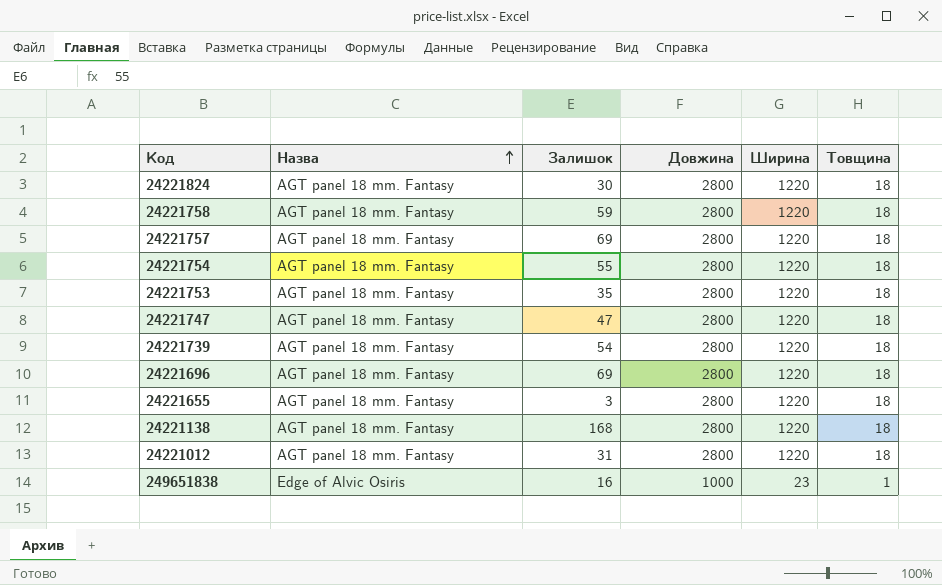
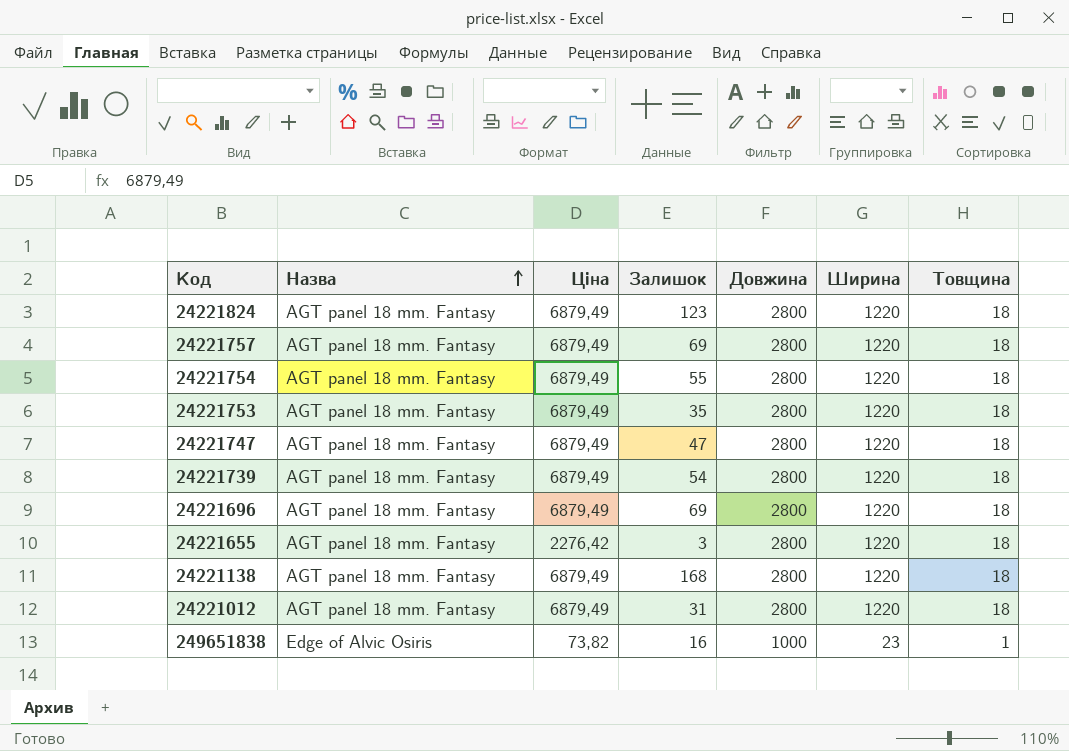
column Ціна | position: none -> 3
row 24221758: AGT panel 18 mm. Fantasy | 59 | 2800 | 1220 | 18 -> none
24221824 | Залишок: 30 -> 123

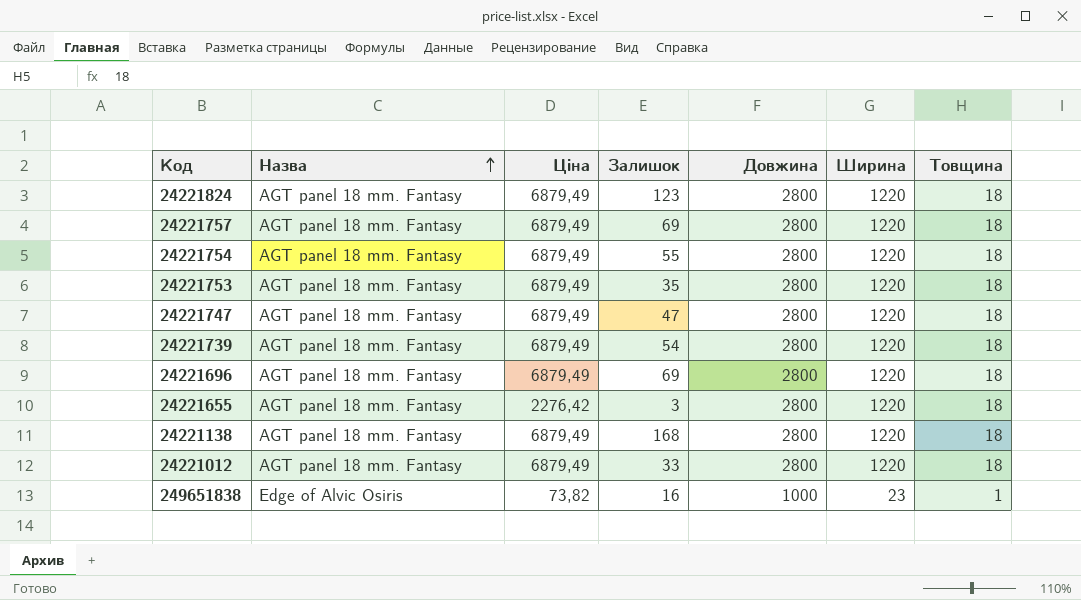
24221012 | Залишок: 31 -> 33

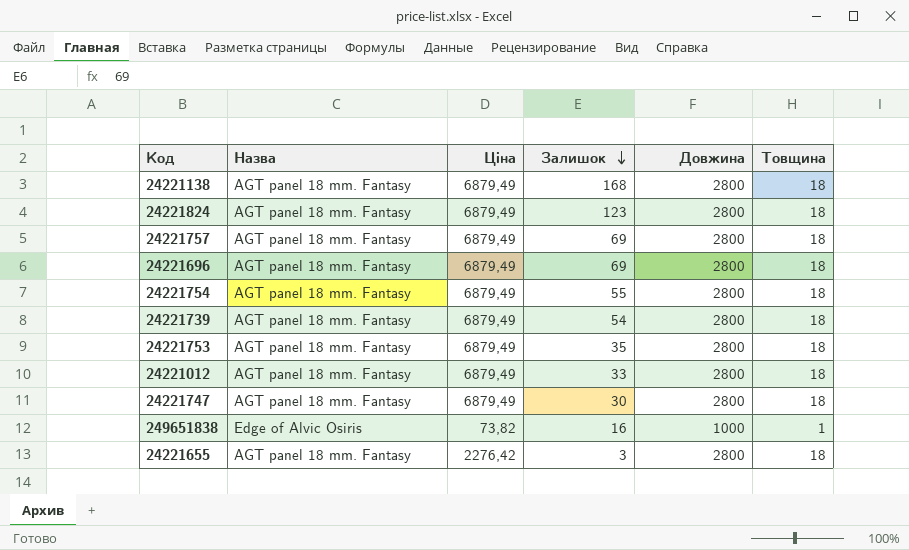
row order: Назва ascending -> Залишок descending
column Ширина | position: 6 -> none
24221747 | Залишок: 47 -> 30

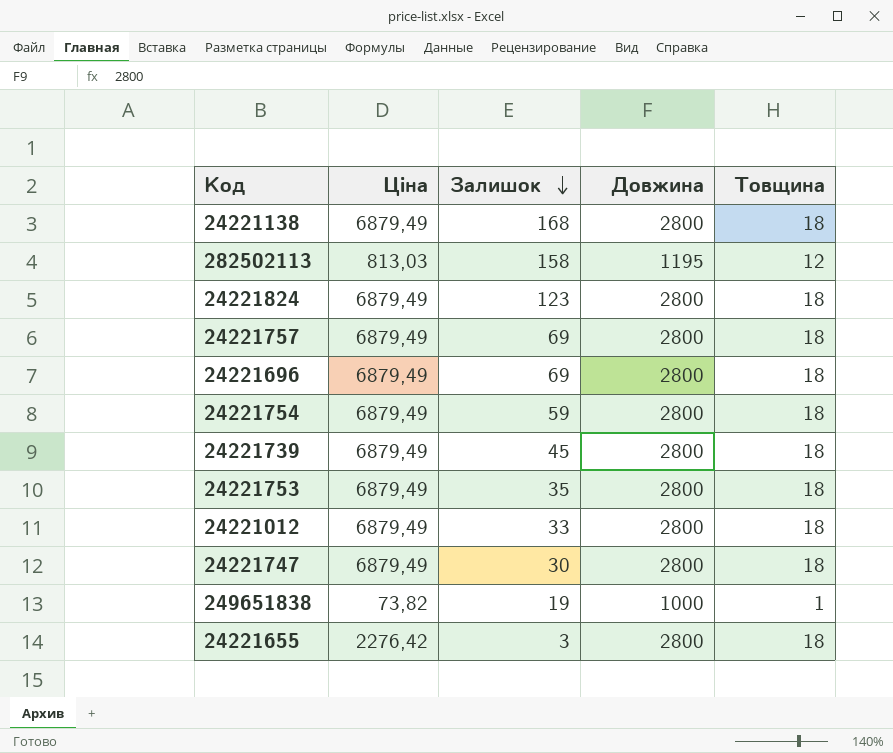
column Назва | position: 2 -> none
row 282502113: none -> 813,03 | 158 | 1195 | 12
24221754 | Залишок: 55 -> 59
24221739 | Залишок: 54 -> 45
249651838 | Залишок: 16 -> 19

